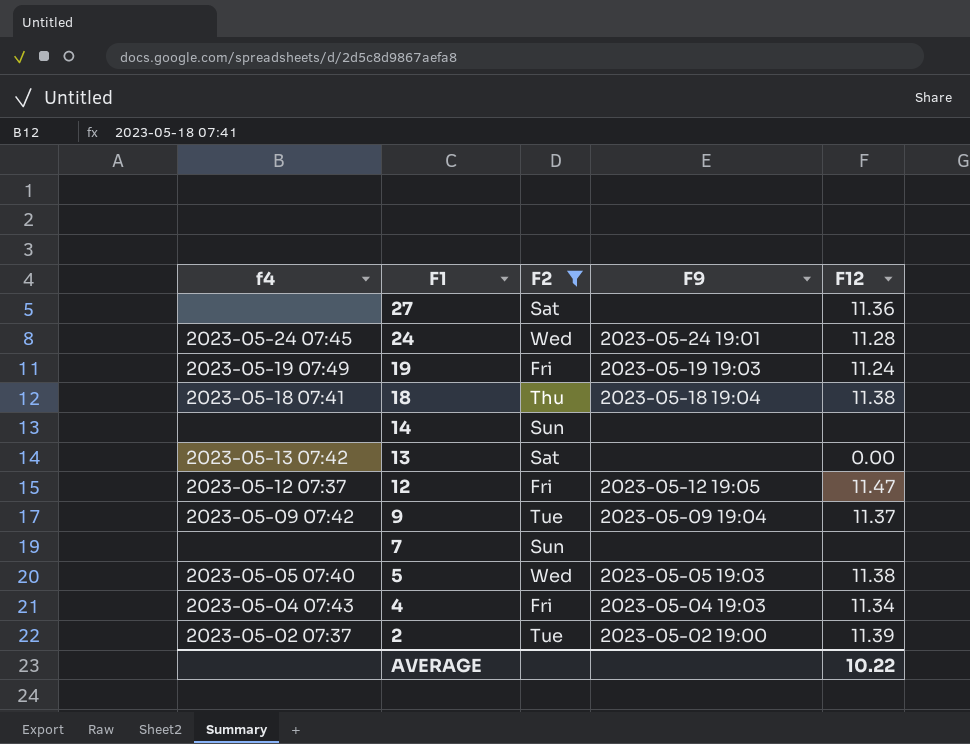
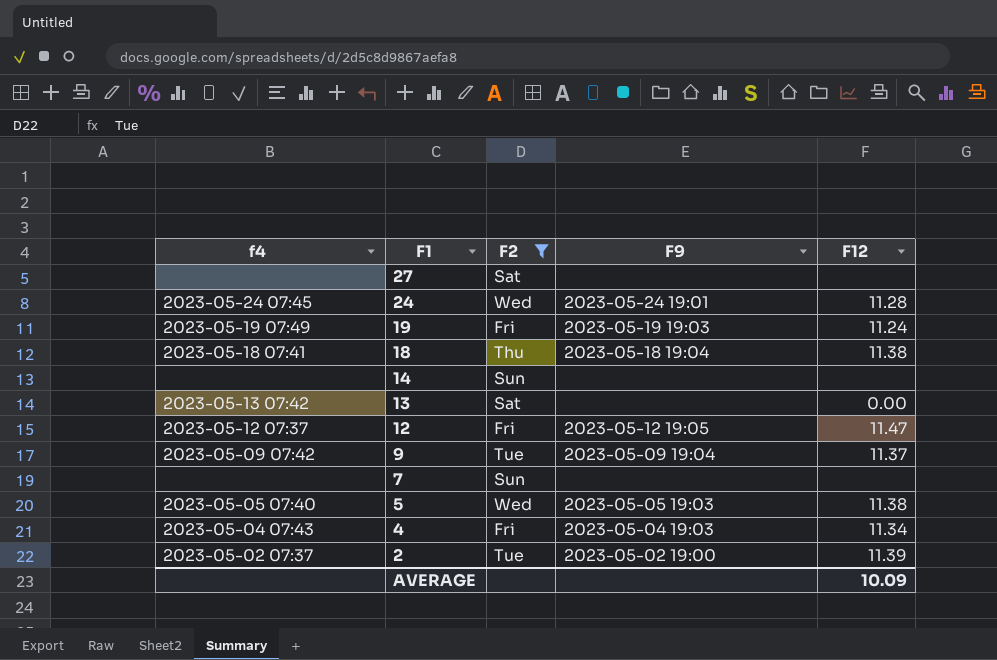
27 | F12: 11.36 -> none
AVERAGE | F12: 10.22 -> 10.09

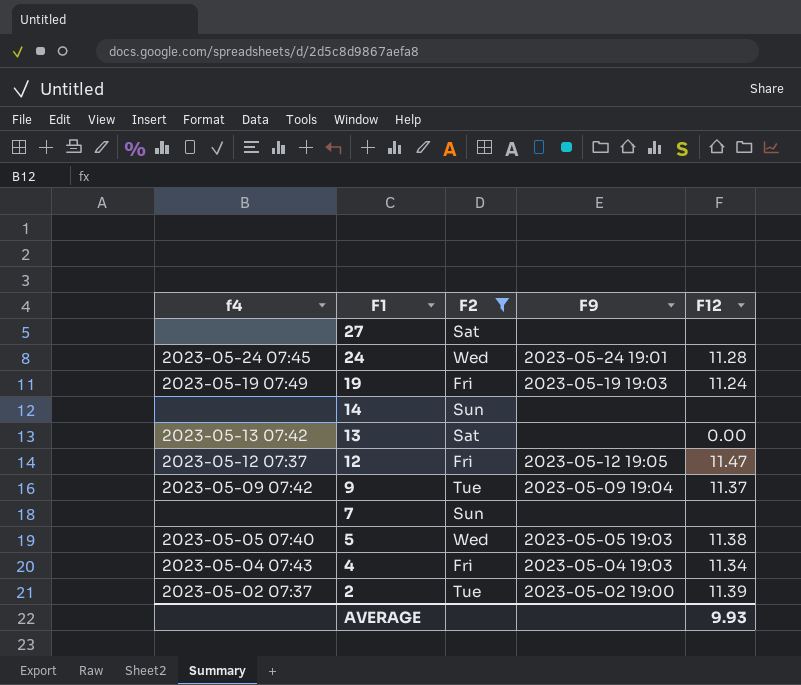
row 18: 2023-05-18 07:41 | Thu | 2023-05-18 19:04 | 11.38 -> none
AVERAGE | F12: 10.09 -> 9.93

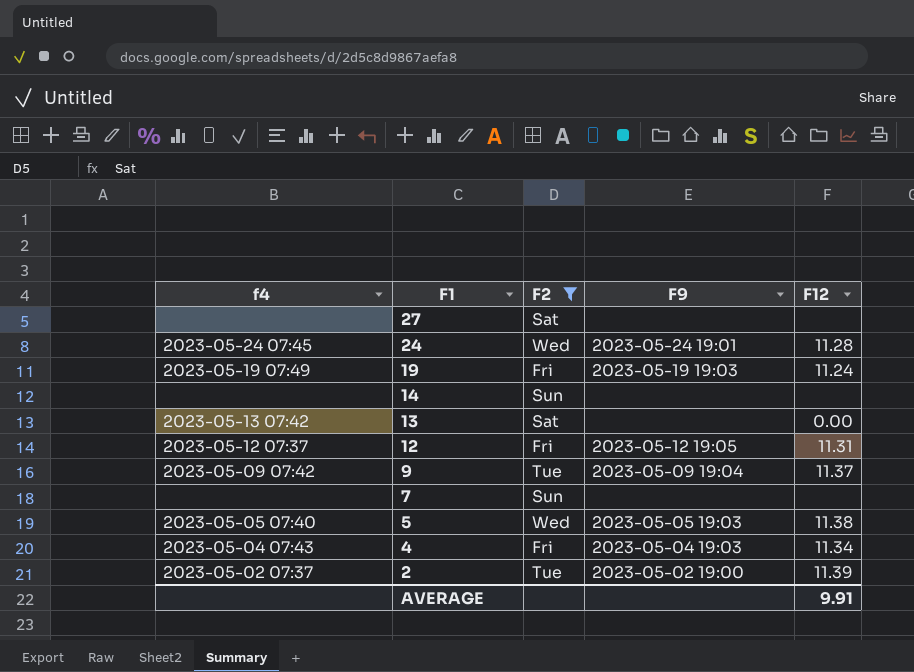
12 | F12: 11.47 -> 11.31
AVERAGE | F12: 9.93 -> 9.91

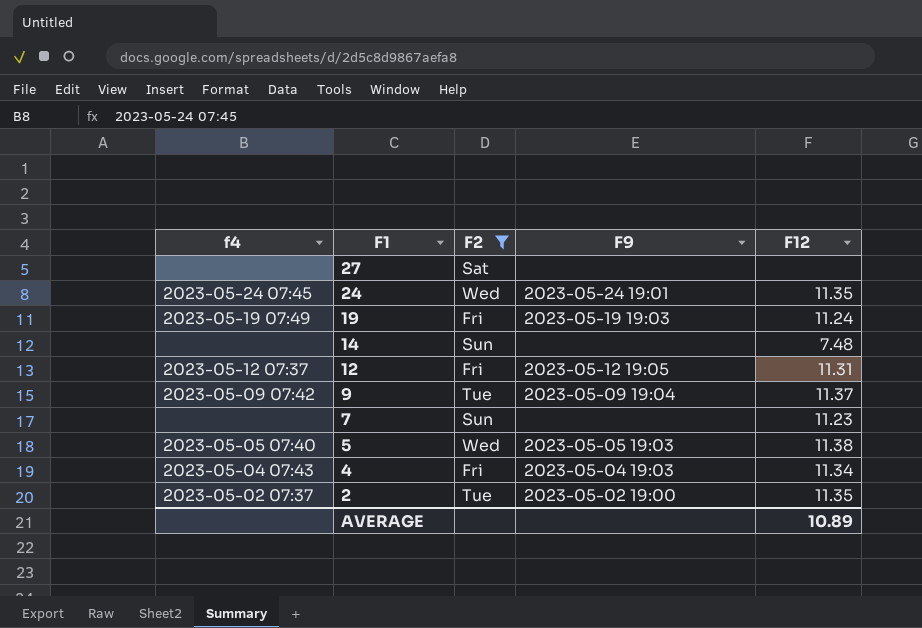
row 13: 2023-05-13 07:42 | Sat | none | 0.00 -> none
24 | F12: 11.28 -> 11.35
14 | F12: none -> 7.48
7 | F12: none -> 11.23
2 | F12: 11.39 -> 11.35
AVERAGE | F12: 9.91 -> 10.89

